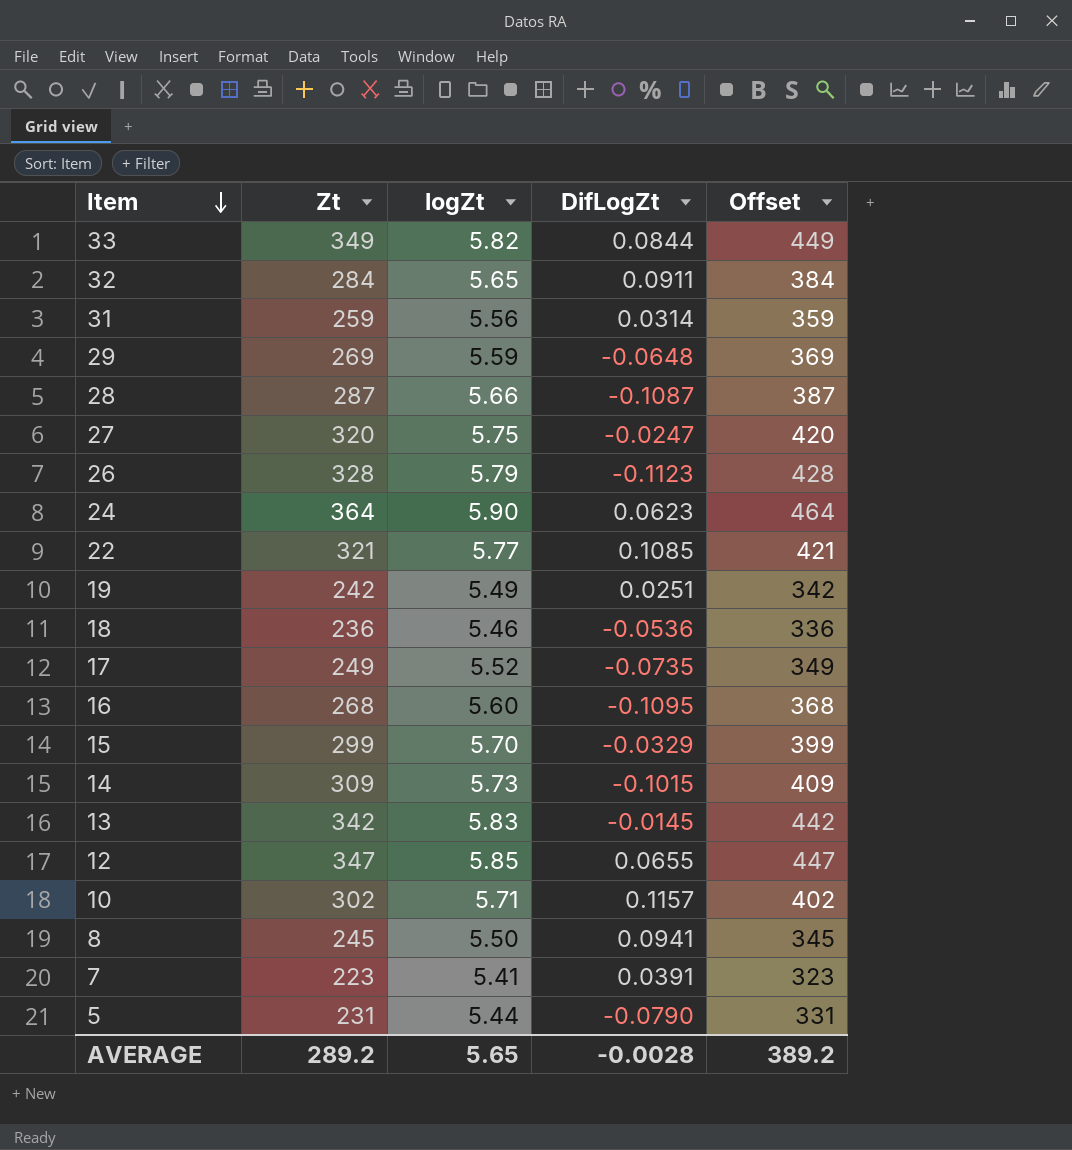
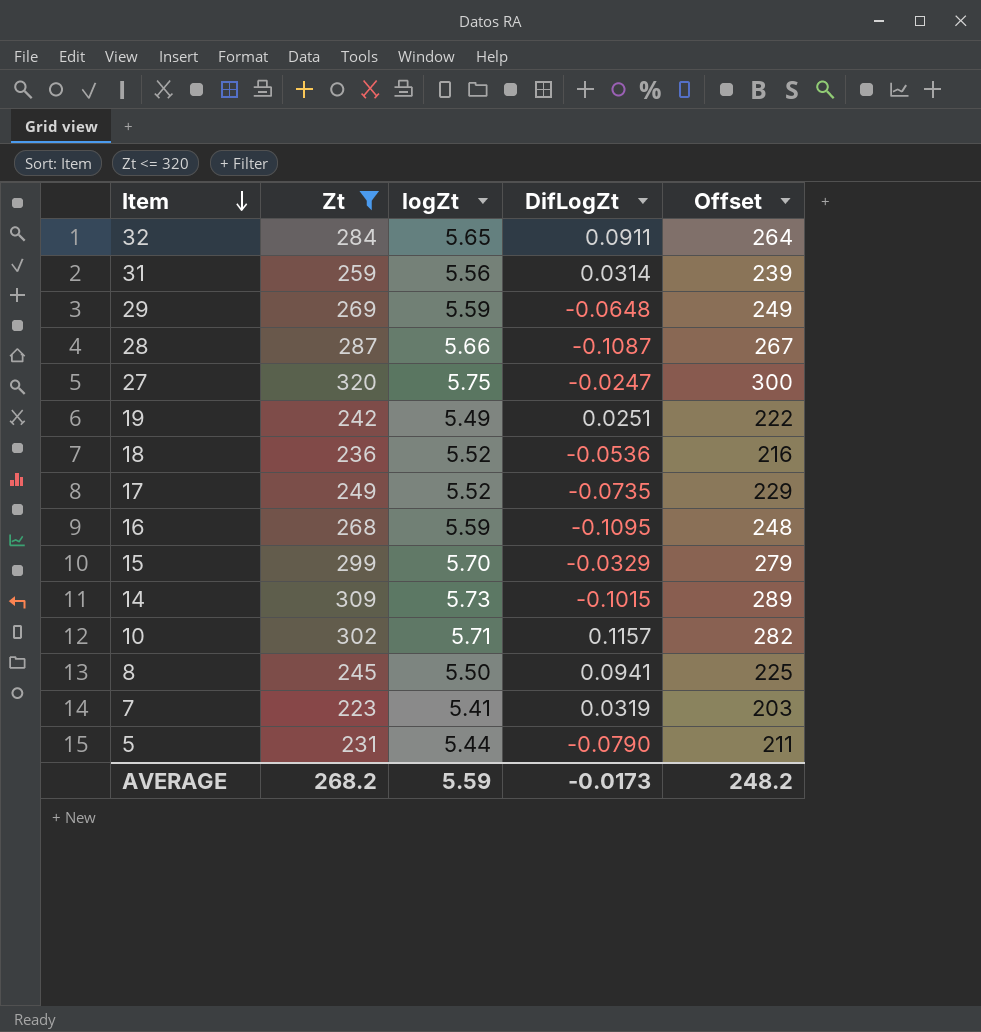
filter: none -> Zt <= 320
column Offset | formula: [Zt] + 100 -> [Zt] - 20
18 | logZt: 5.46 -> 5.52
16 | logZt: 5.60 -> 5.59
7 | DifLogZt: 0.0391 -> 0.0319
AVERAGE | Zt: 289.2 -> 268.2
AVERAGE | logZt: 5.65 -> 5.59
AVERAGE | DifLogZt: -0.0028 -> -0.0173
AVERAGE | Offset: 389.2 -> 248.2

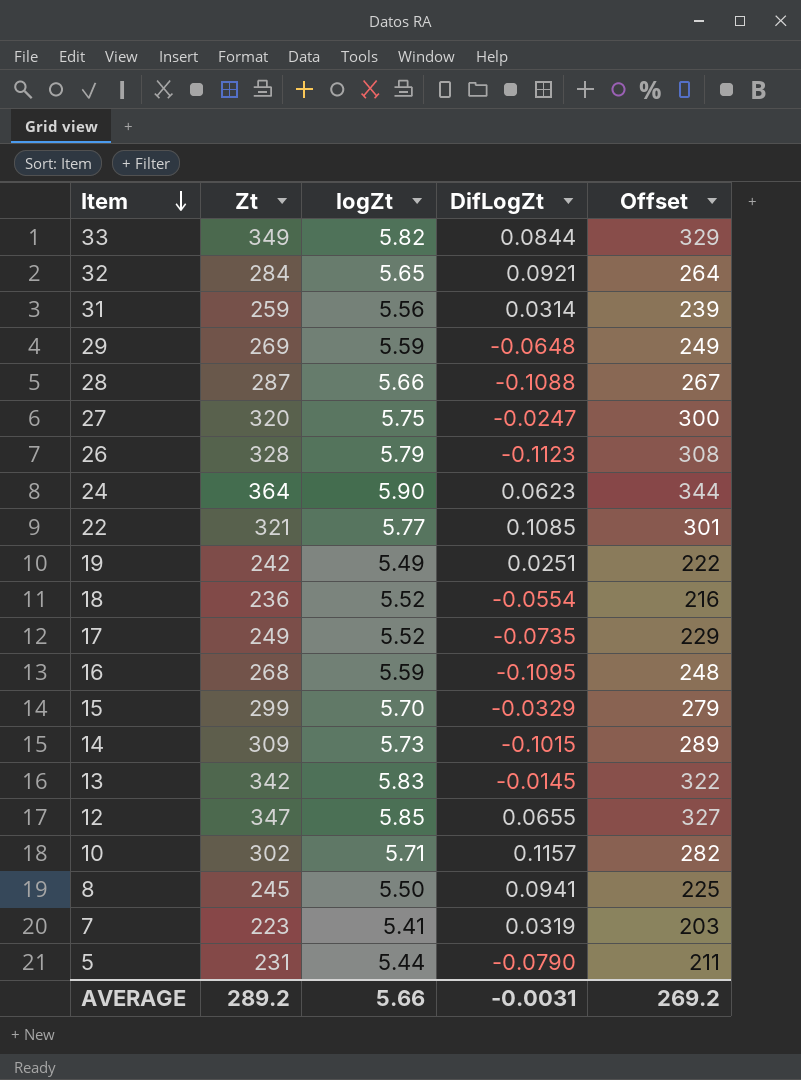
filter: Zt <= 320 -> none
32 | DifLogZt: 0.0911 -> 0.0921
28 | DifLogZt: -0.1087 -> -0.1088
18 | DifLogZt: -0.0536 -> -0.0554
AVERAGE | Zt: 268.2 -> 289.2
AVERAGE | logZt: 5.59 -> 5.66
AVERAGE | DifLogZt: -0.0173 -> -0.0031
AVERAGE | Offset: 248.2 -> 269.2

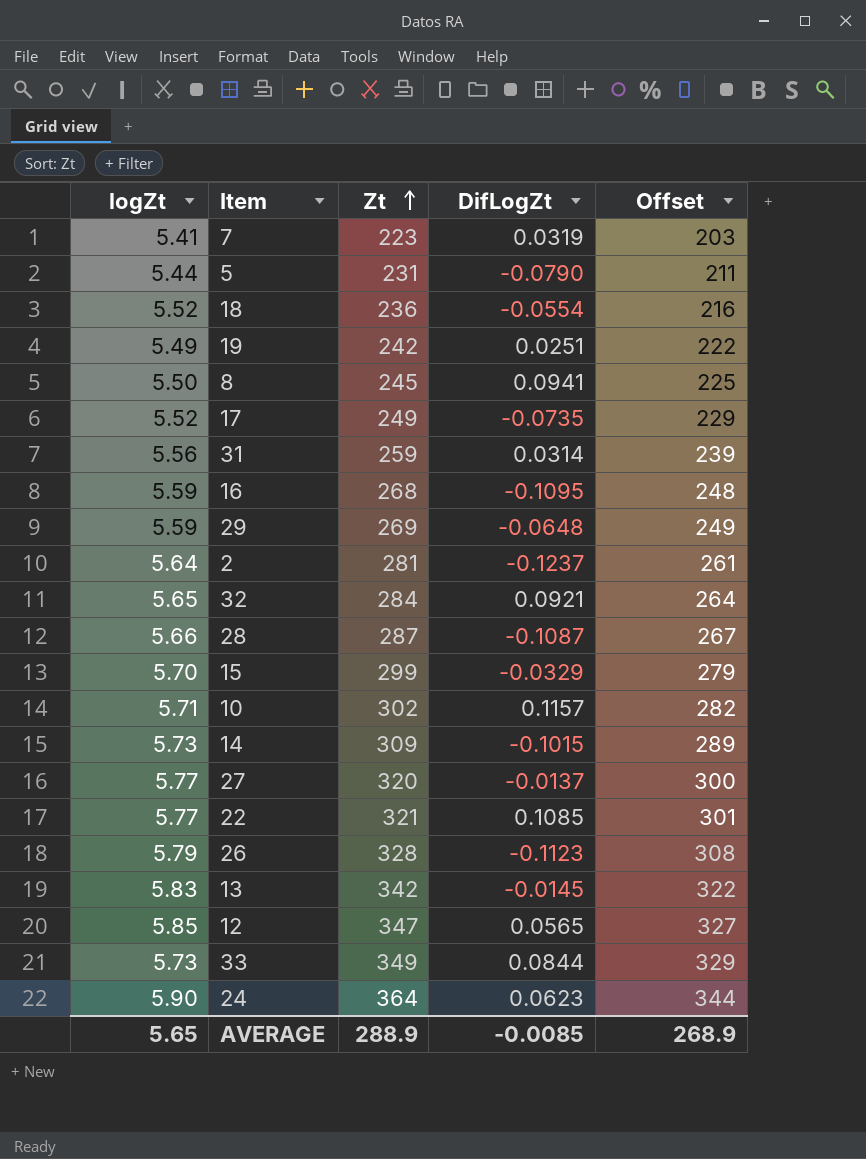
row order: Item descending -> Zt ascending
column logZt | position: 3 -> 1
row 2: none -> 5.64 | 281 | -0.1237 | 261
28 | DifLogZt: -0.1088 -> -0.1087
27 | logZt: 5.75 -> 5.77
27 | DifLogZt: -0.0247 -> -0.0137
12 | DifLogZt: 0.0655 -> 0.0565
33 | logZt: 5.82 -> 5.73
AVERAGE | logZt: 5.66 -> 5.65
AVERAGE | Zt: 289.2 -> 288.9
AVERAGE | DifLogZt: -0.0031 -> -0.0085
AVERAGE | Offset: 269.2 -> 268.9

